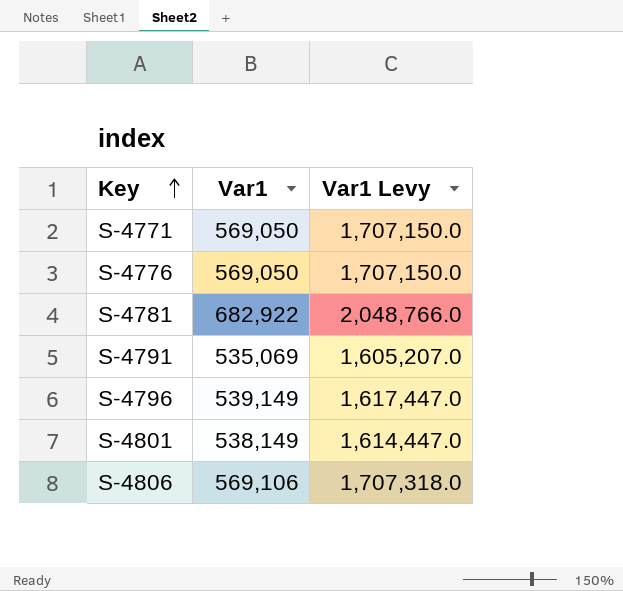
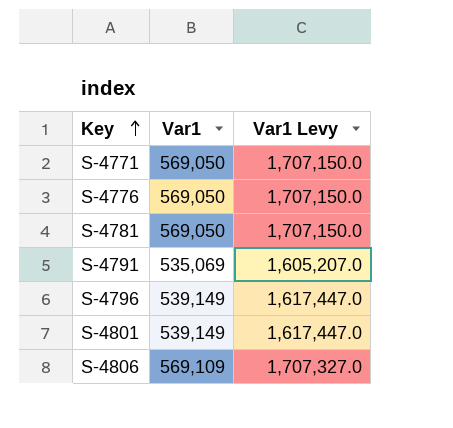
S-4781 | Var1: 682,922 -> 569,050
S-4781 | Var1 Levy: 2,048,766.0 -> 1,707,150.0
S-4801 | Var1: 538,149 -> 539,149
S-4801 | Var1 Levy: 1,614,447.0 -> 1,617,447.0
S-4806 | Var1: 569,106 -> 569,109
S-4806 | Var1 Levy: 1,707,318.0 -> 1,707,327.0

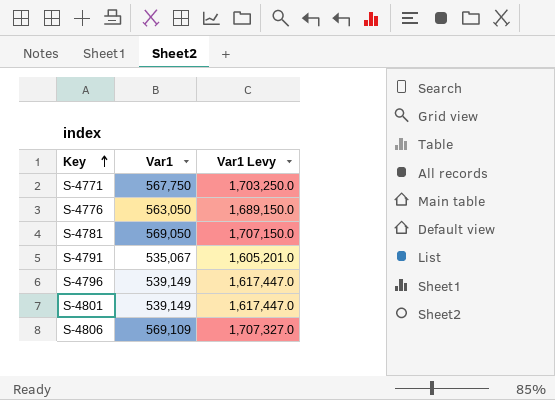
S-4771 | Var1: 569,050 -> 567,750
S-4771 | Var1 Levy: 1,707,150.0 -> 1,703,250.0
S-4776 | Var1: 569,050 -> 563,050
S-4776 | Var1 Levy: 1,707,150.0 -> 1,689,150.0
S-4791 | Var1: 535,069 -> 535,067
S-4791 | Var1 Levy: 1,605,207.0 -> 1,605,201.0

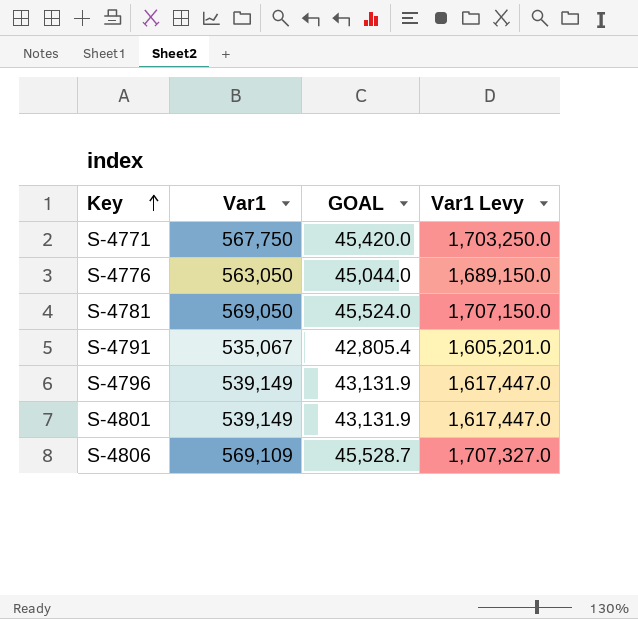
column GOAL | formula: none -> [Var1] * 0.08

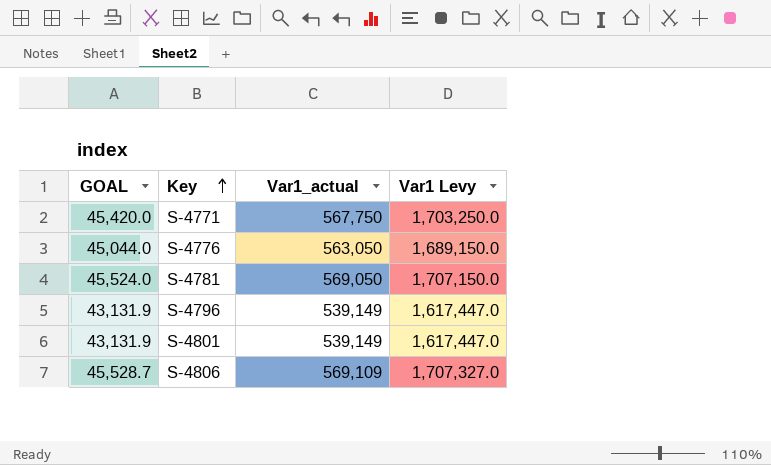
column GOAL | position: 3 -> 1
column name: Var1 -> Var1_actual
row S-4791: 535,067 | 42,805.4 | 1,605,201.0 -> none

